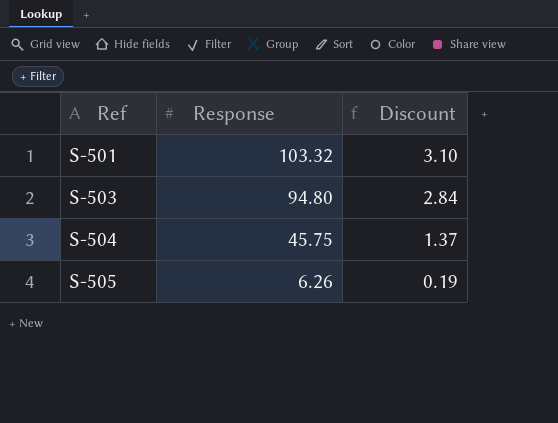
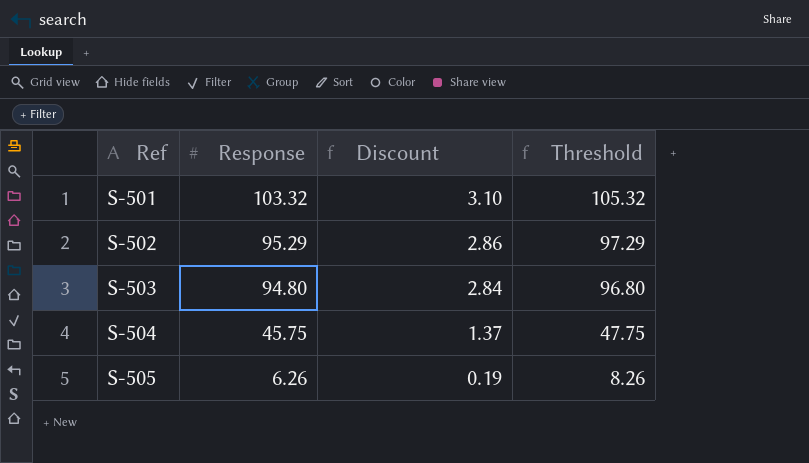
column Threshold | formula: none -> [Response] + 2
row S-502: none -> 95.29 | 2.86 | 97.29

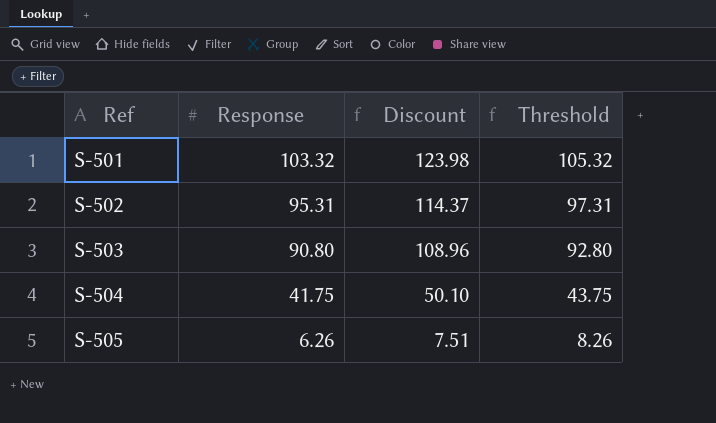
column Discount | formula: [Response] * 0.03 -> [Response] * 1.2
S-502 | Response: 95.29 -> 95.31
S-502 | Threshold: 97.29 -> 97.31
S-503 | Response: 94.80 -> 90.80
S-503 | Threshold: 96.80 -> 92.80
S-504 | Response: 45.75 -> 41.75
S-504 | Threshold: 47.75 -> 43.75

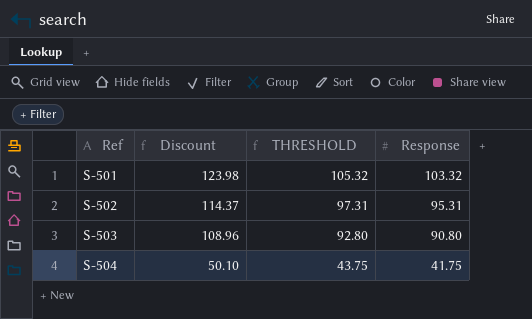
column name: Threshold -> THRESHOLD
column Response | position: 2 -> 4
row S-505: 6.26 | 7.51 | 8.26 -> none

